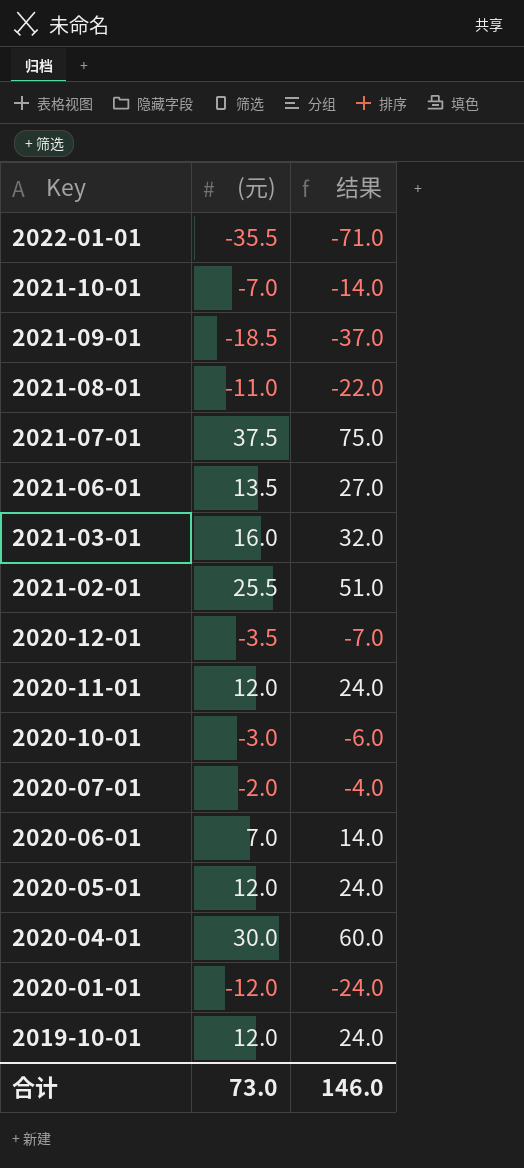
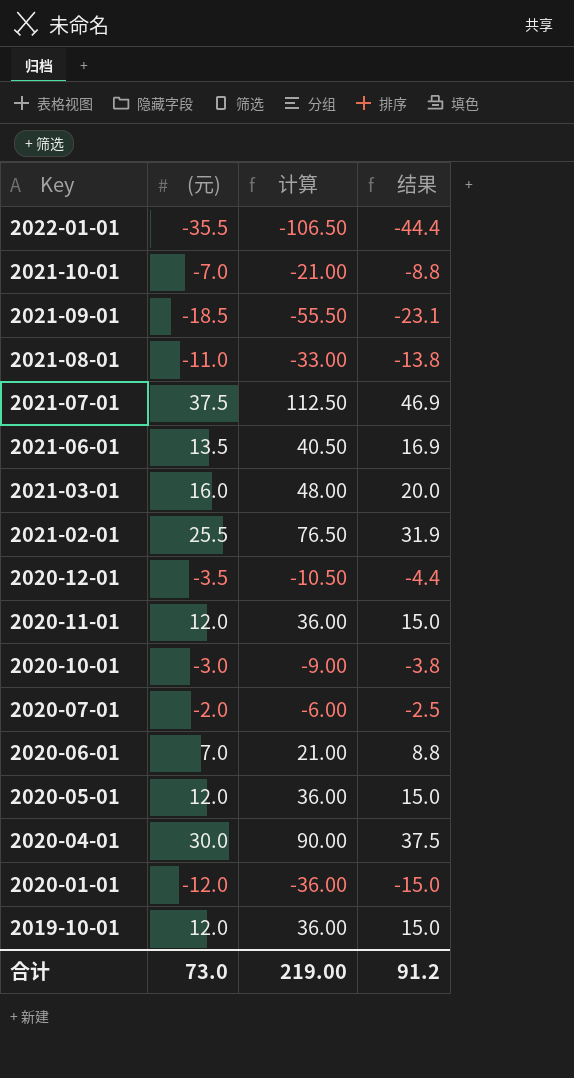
column 计算 | formula: none -> [(元)] * 3
column 结果 | formula: [(元)] * 2 -> [(元)] * 1.25
合计 | 结果: 146.0 -> 91.2

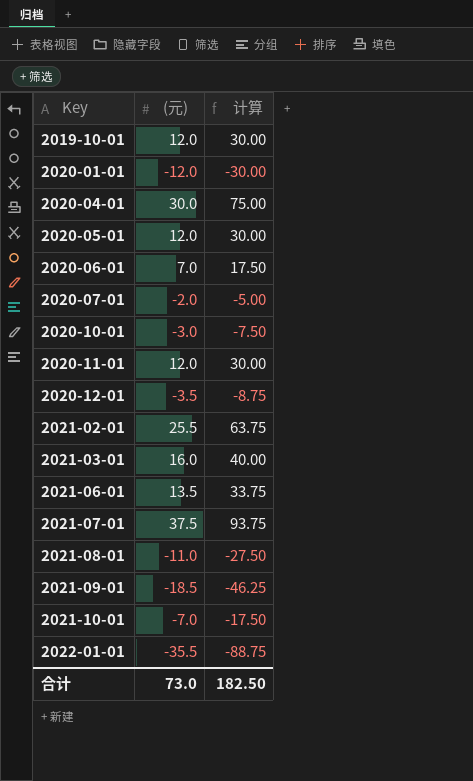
row order: Key descending -> Key ascending
column 结果 | formula: [(元)] * 1.25 -> none
column 计算 | formula: [(元)] * 3 -> [(元)] * 2.5
合计 | 计算: 219.00 -> 182.50

